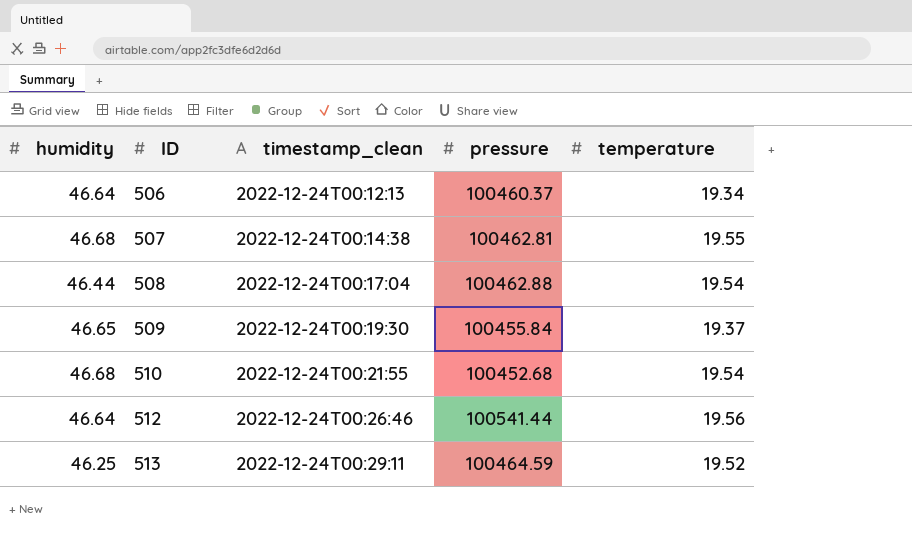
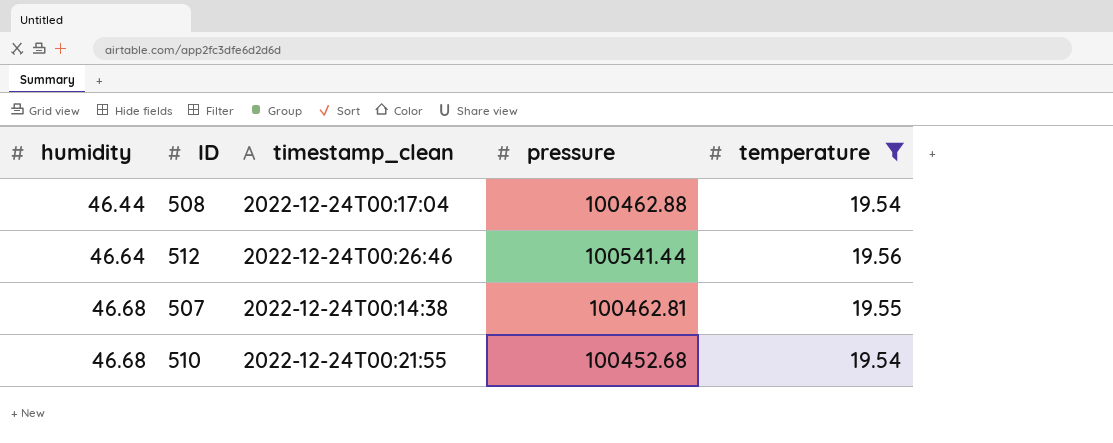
filter: none -> temperature >= 19.54
row order: ID ascending -> humidity ascending

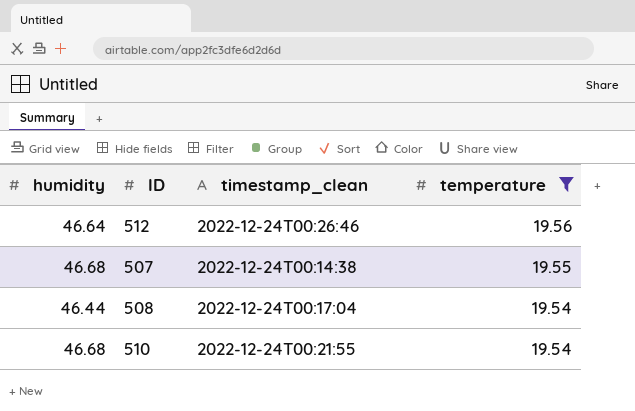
row order: humidity ascending -> temperature descending
column pressure | position: 4 -> none

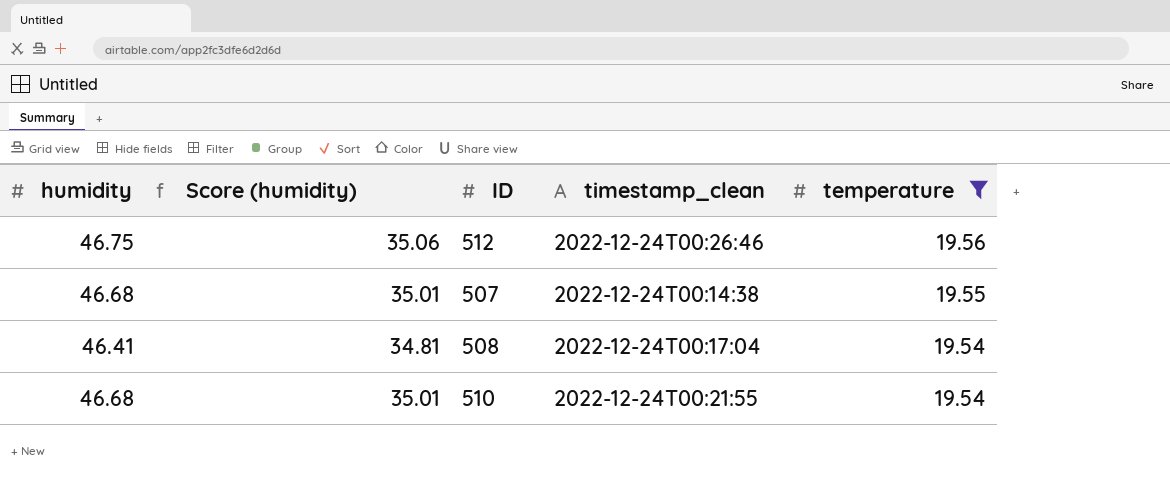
column Score (humidity) | formula: none -> [humidity] * 0.75
512 | humidity: 46.64 -> 46.75
508 | humidity: 46.44 -> 46.41

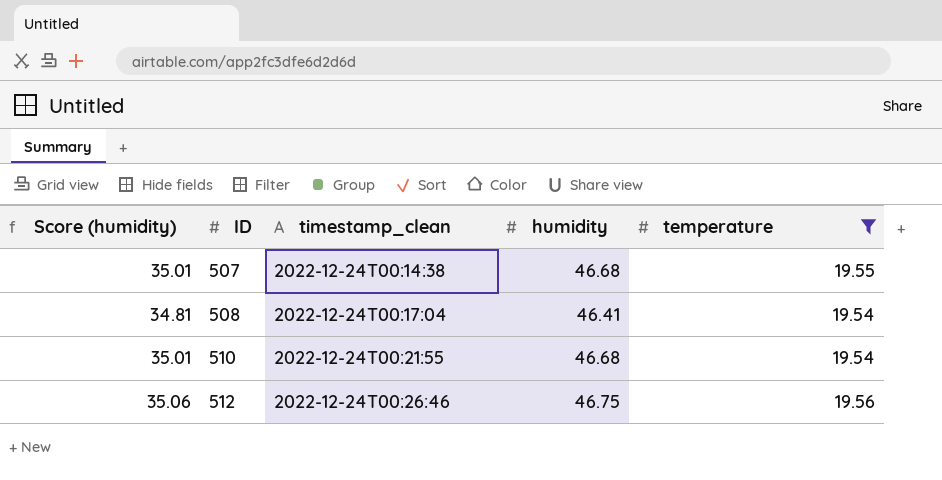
row order: temperature descending -> ID ascending
column humidity | position: 1 -> 4

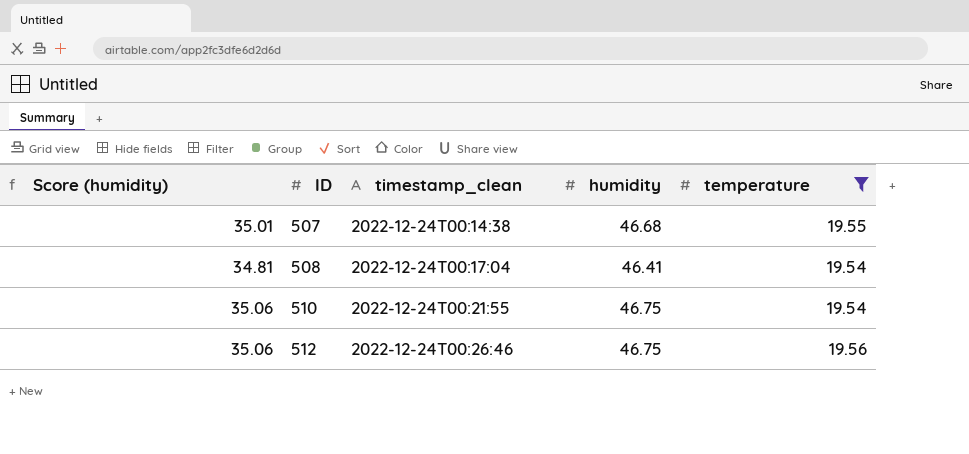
510 | Score (humidity): 35.01 -> 35.06
510 | humidity: 46.68 -> 46.75

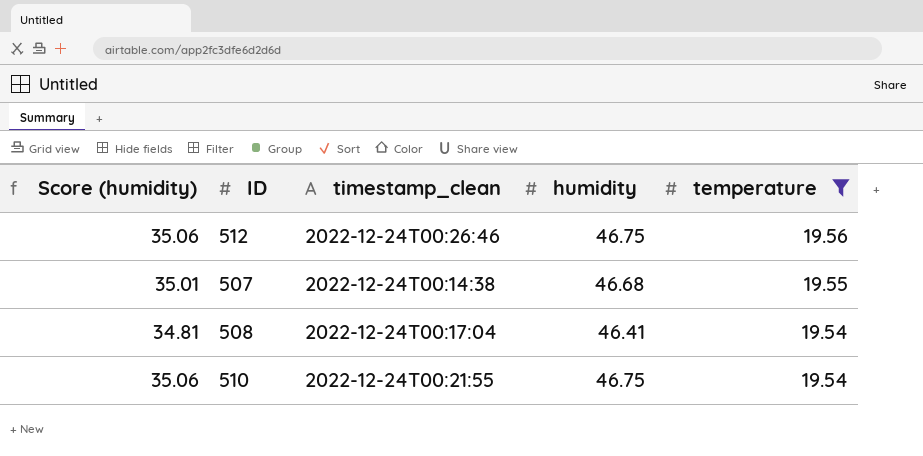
row order: ID ascending -> temperature descending

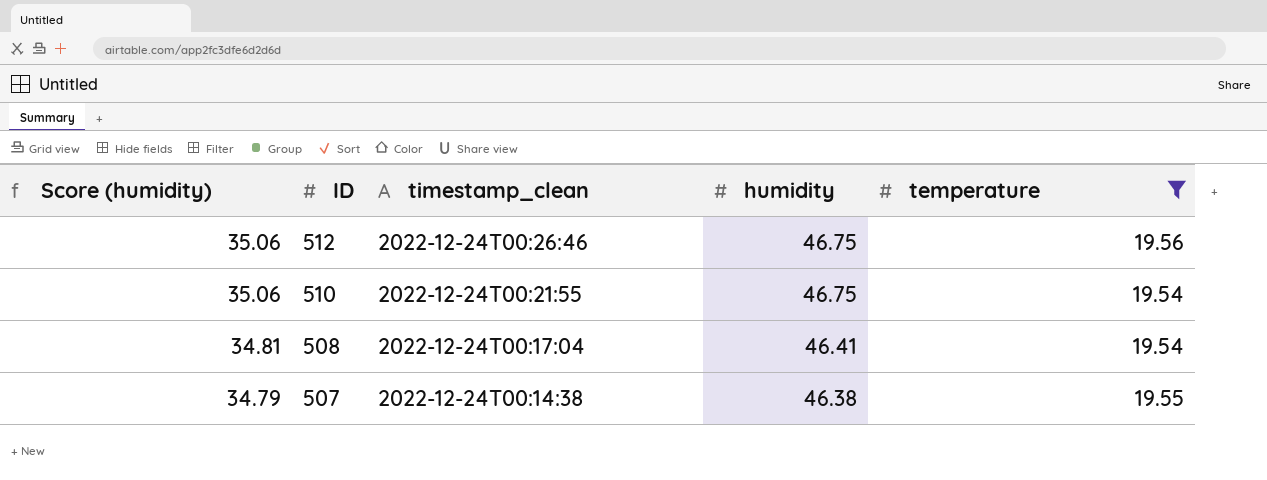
row order: temperature descending -> Score (humidity) descending
507 | Score (humidity): 35.01 -> 34.79
507 | humidity: 46.68 -> 46.38

